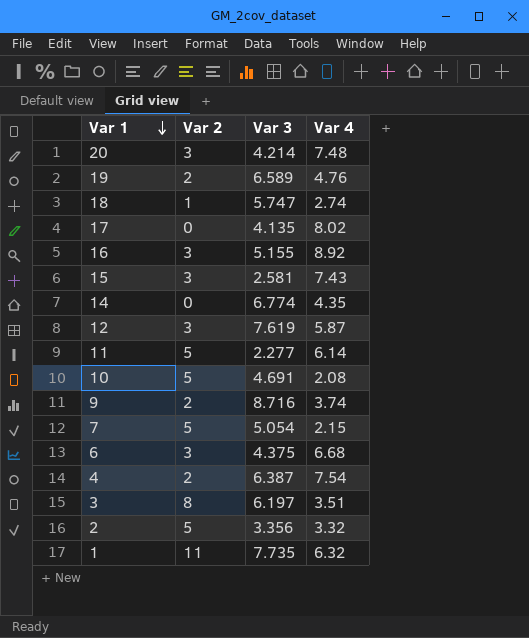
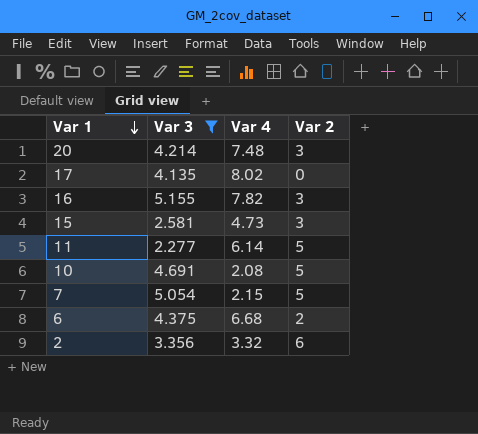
filter: none -> Var 3 <= 5.155
column Var 2 | position: 2 -> 4
16 | Var 4: 8.92 -> 7.82
15 | Var 4: 7.43 -> 4.73
6 | Var 2: 3 -> 2
2 | Var 2: 5 -> 6

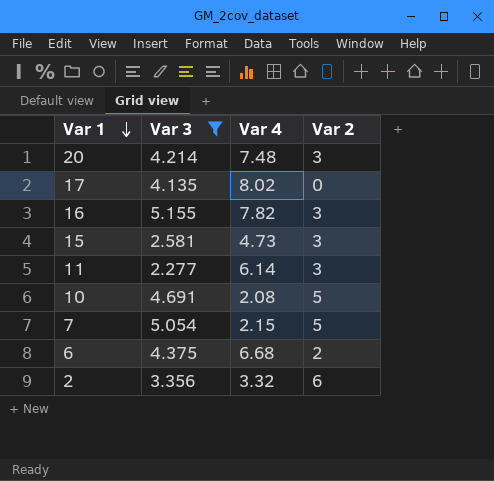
11 | Var 2: 5 -> 3

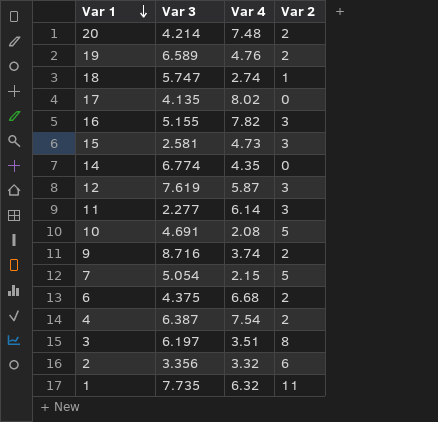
filter: Var 3 <= 5.155 -> none
20 | Var 2: 3 -> 2

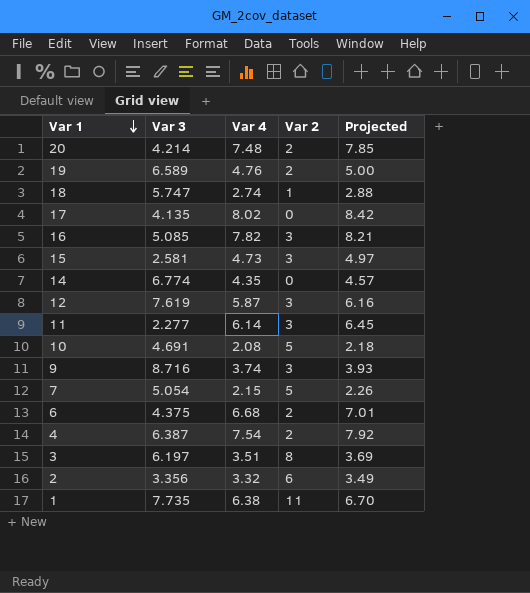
column Projected | formula: none -> [Var 4] * 1.05
16 | Var 3: 5.155 -> 5.085
9 | Var 2: 2 -> 3
1 | Var 4: 6.32 -> 6.38

